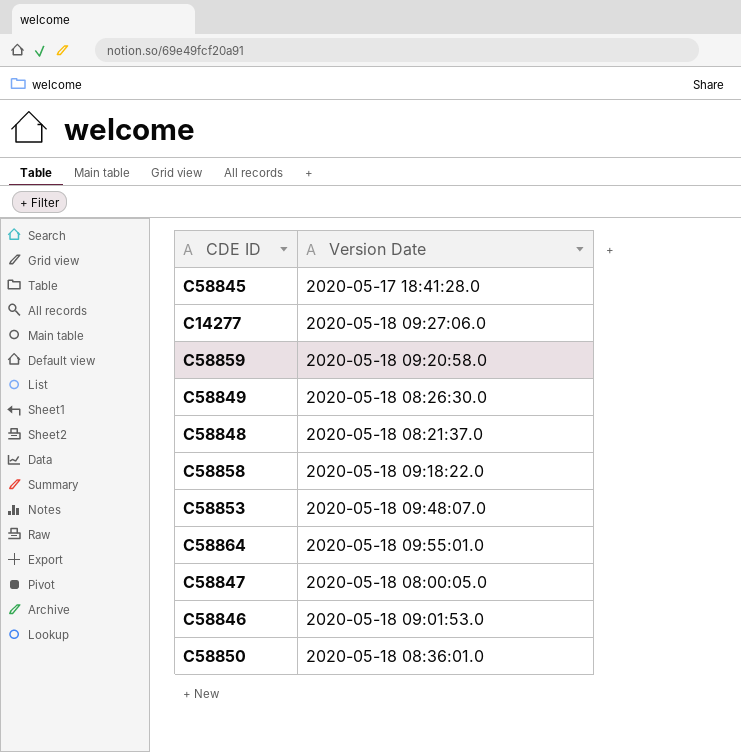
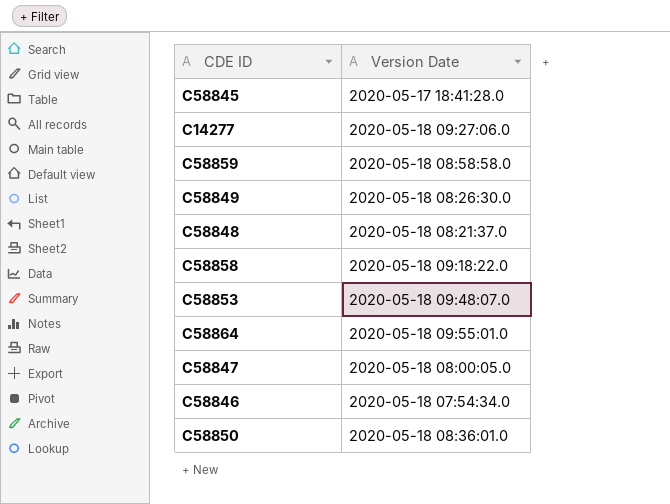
C58859 | Version Date: 2020-05-18 09:20:58.0 -> 2020-05-18 08:58:58.0
C58846 | Version Date: 2020-05-18 09:01:53.0 -> 2020-05-18 07:54:34.0

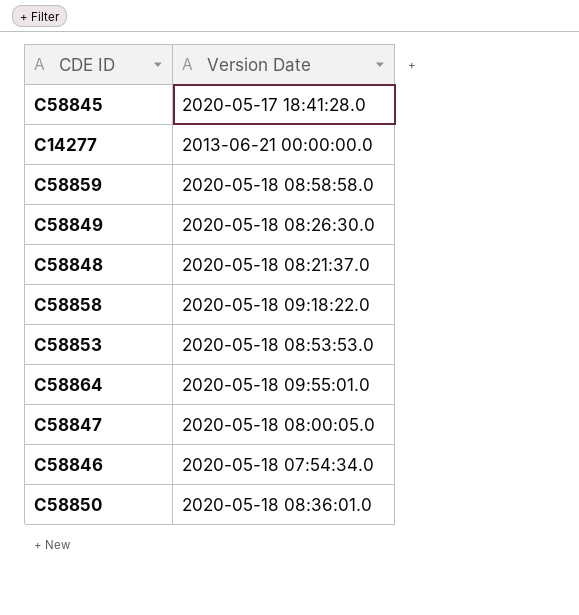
C14277 | Version Date: 2020-05-18 09:27:06.0 -> 2013-06-21 00:00:00.0
C58853 | Version Date: 2020-05-18 09:48:07.0 -> 2020-05-18 08:53:53.0

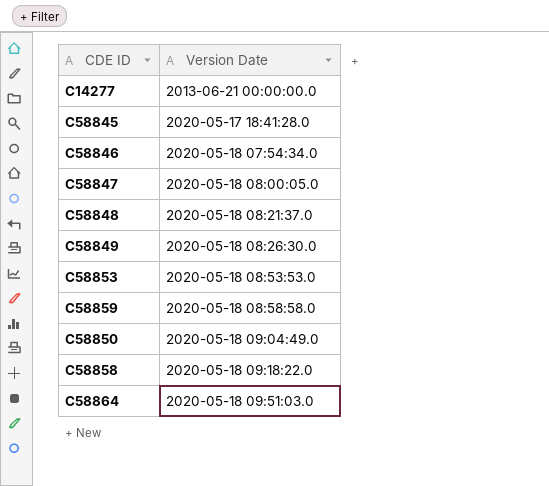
row order: none -> Version Date ascending
C58850 | Version Date: 2020-05-18 08:36:01.0 -> 2020-05-18 09:04:49.0
C58864 | Version Date: 2020-05-18 09:55:01.0 -> 2020-05-18 09:51:03.0

